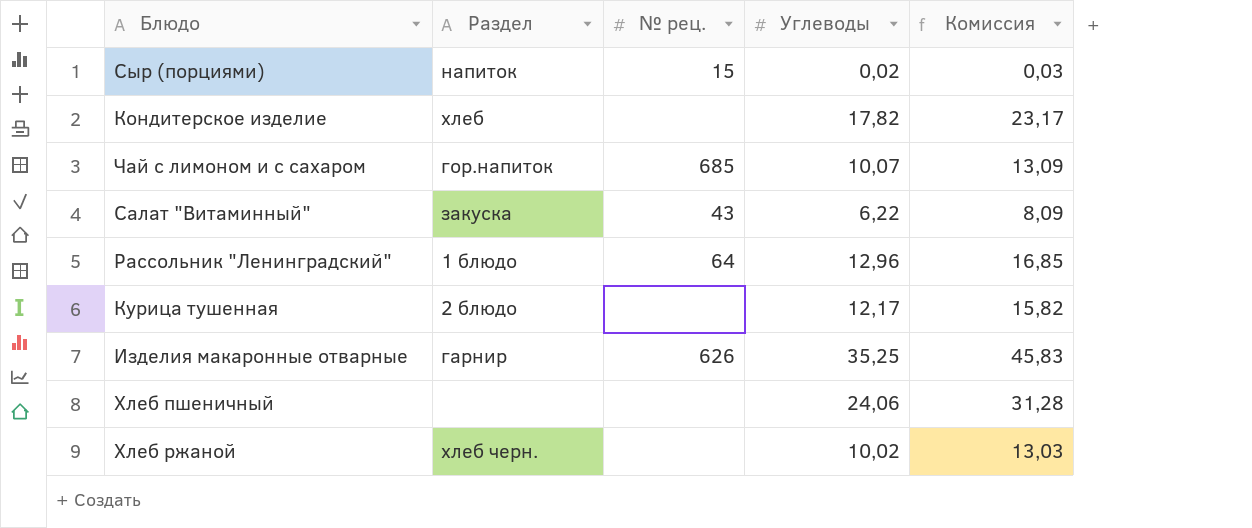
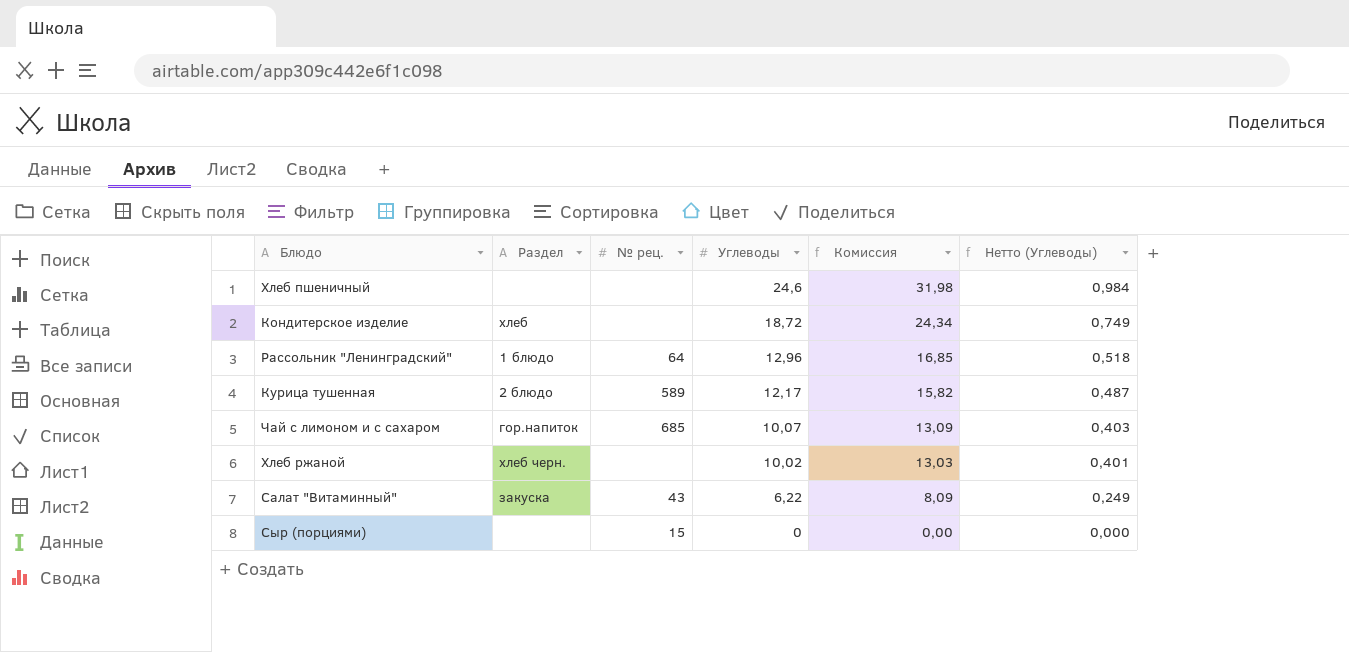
row order: none -> Углеводы descending
column Нетто (Углеводы) | formula: none -> [Углеводы] * 0,04
row Изделия макаронные отварные: гарнир | 626 | 35,25 | 45,83 -> none
Хлеб пшеничный | Углеводы: 24,06 -> 24,6
Хлеб пшеничный | Комиссия: 31,28 -> 31,98
Кондитерское изделие | Углеводы: 17,82 -> 18,72
Кондитерское изделие | Комиссия: 23,17 -> 24,34
Курица тушенная | № рец.: none -> 589
Сыр (порциями) | Раздел: напиток -> none
Сыр (порциями) | Углеводы: 0,02 -> 0
Сыр (порциями) | Комиссия: 0,03 -> 0,00

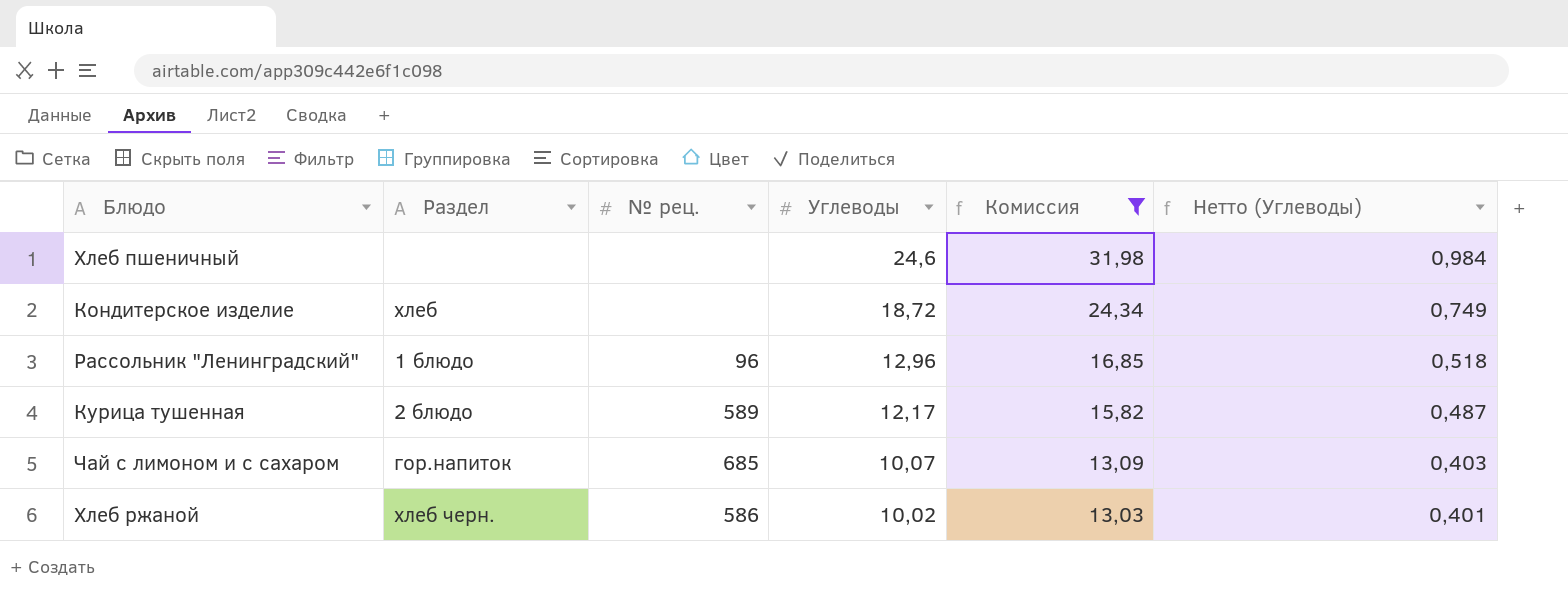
filter: none -> Комиссия >= 13,03
Рассольник "Ленинградский" | № рец.: 64 -> 96
Хлеб ржаной | № рец.: none -> 586

